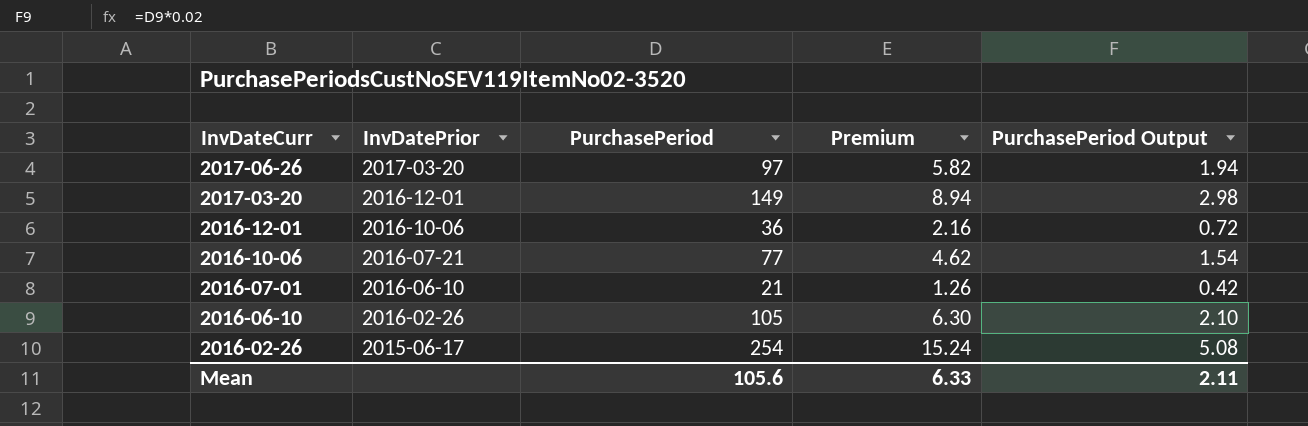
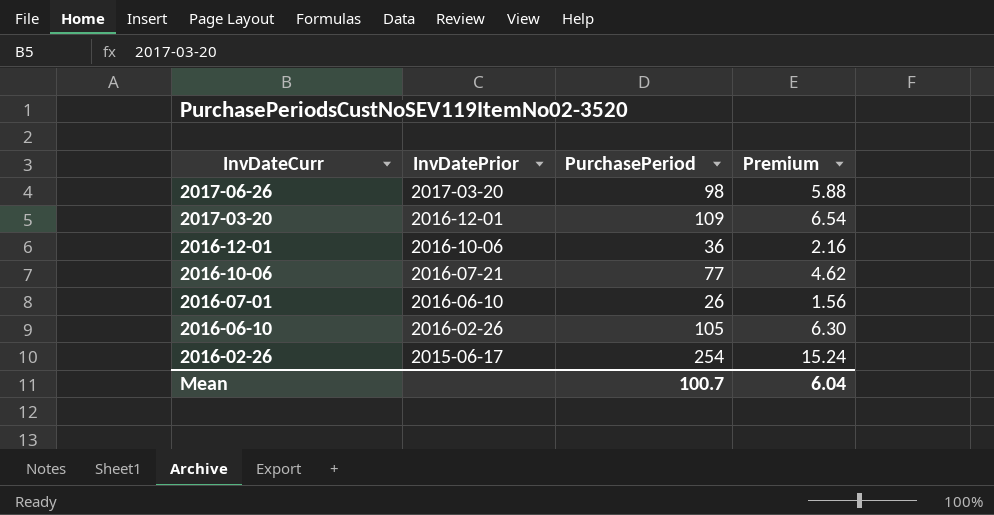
column PurchasePeriod Output | formula: [PurchasePeriod] * 0.02 -> none
2017-06-26 | PurchasePeriod: 97 -> 98
2017-06-26 | Premium: 5.82 -> 5.88
2017-03-20 | PurchasePeriod: 149 -> 109
2017-03-20 | Premium: 8.94 -> 6.54
2016-07-01 | PurchasePeriod: 21 -> 26
2016-07-01 | Premium: 1.26 -> 1.56
Mean | PurchasePeriod: 105.6 -> 100.7
Mean | Premium: 6.33 -> 6.04

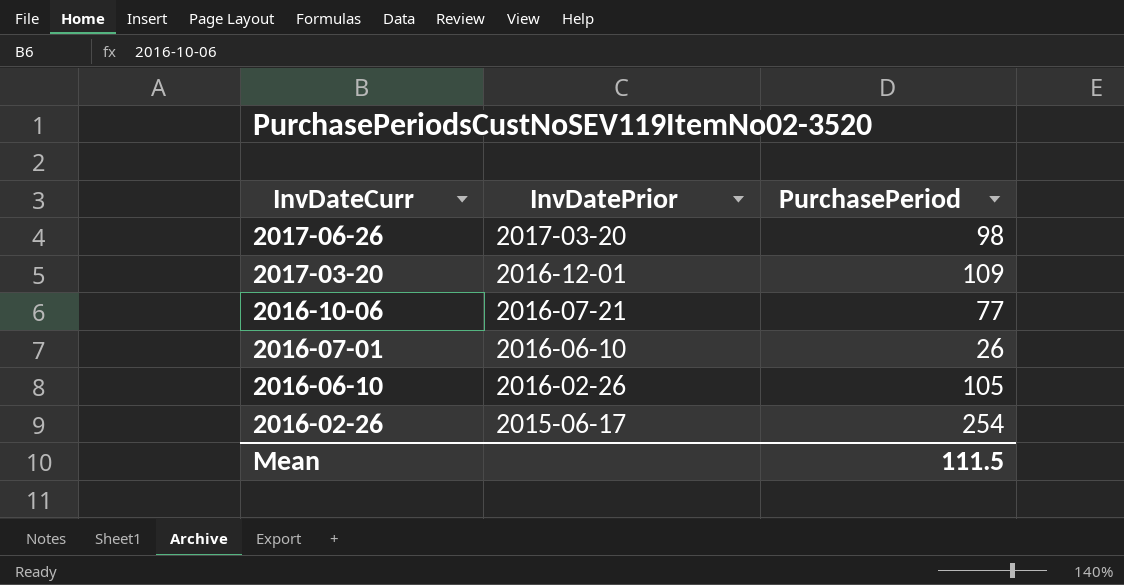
column Premium | formula: [PurchasePeriod] * 0.06 -> none
row 2016-12-01: 2016-10-06 | 36 | 2.16 -> none
Mean | PurchasePeriod: 100.7 -> 111.5

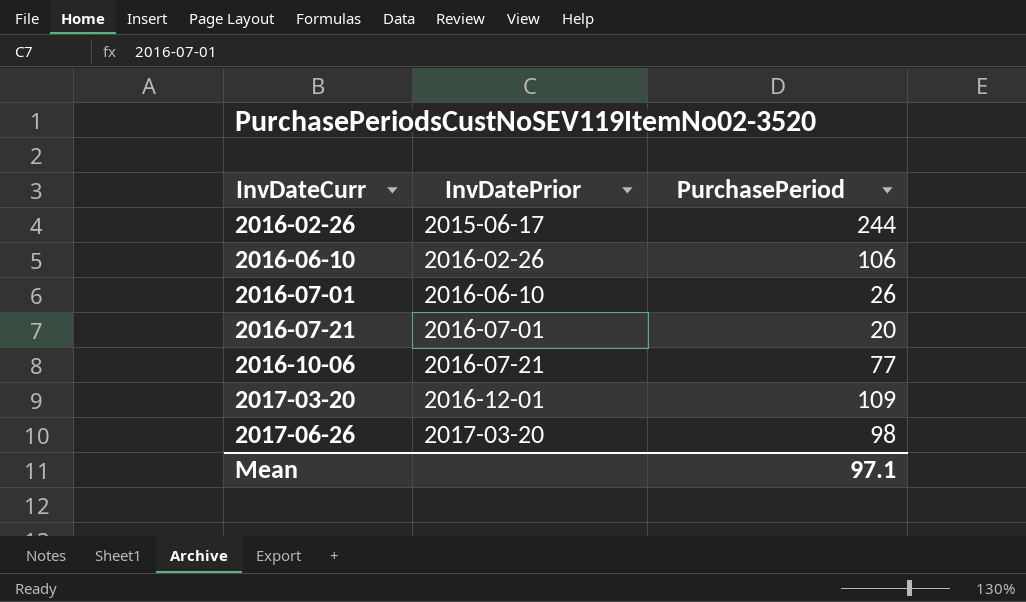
row order: InvDateCurr descending -> InvDateCurr ascending
2016-02-26 | PurchasePeriod: 254 -> 244
2016-06-10 | PurchasePeriod: 105 -> 106
row 2016-07-21: none -> 2016-07-01 | 20
Mean | PurchasePeriod: 111.5 -> 97.1

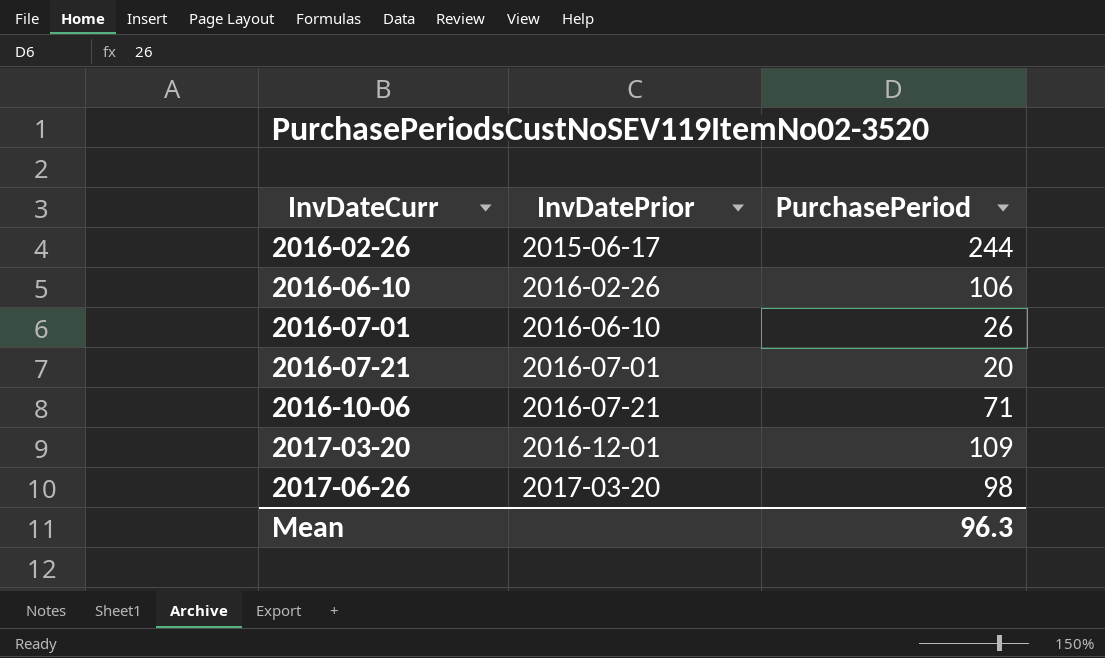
2016-10-06 | PurchasePeriod: 77 -> 71
Mean | PurchasePeriod: 97.1 -> 96.3

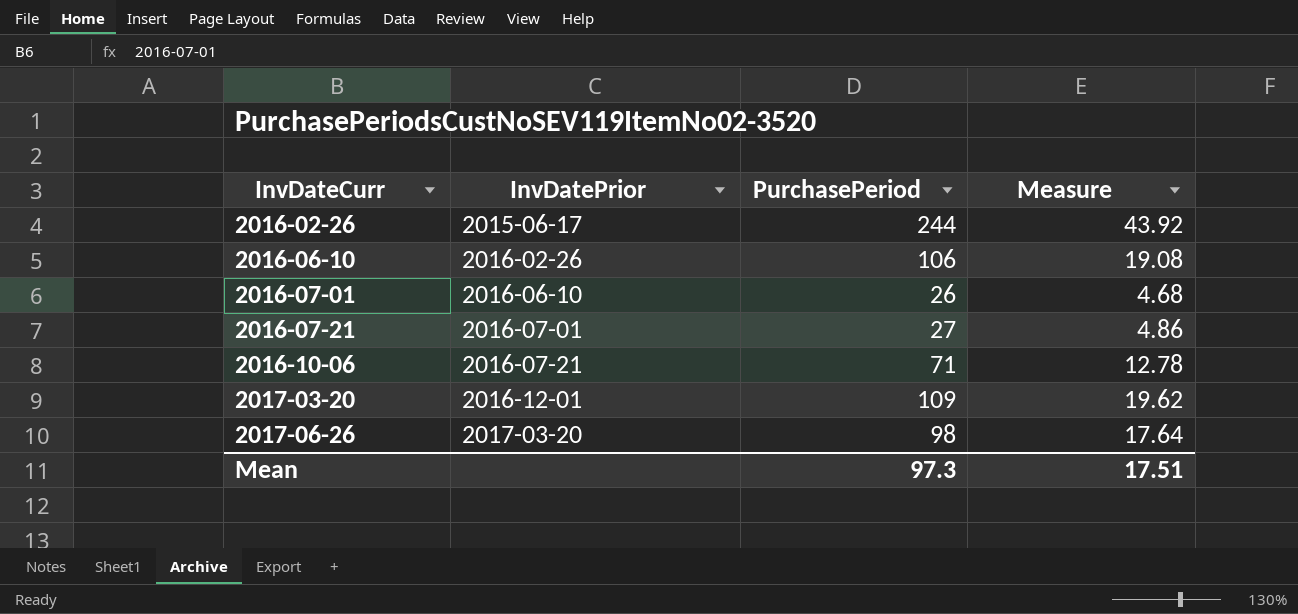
column Measure | formula: none -> [PurchasePeriod] * 0.18
2016-07-21 | PurchasePeriod: 20 -> 27
Mean | PurchasePeriod: 96.3 -> 97.3

